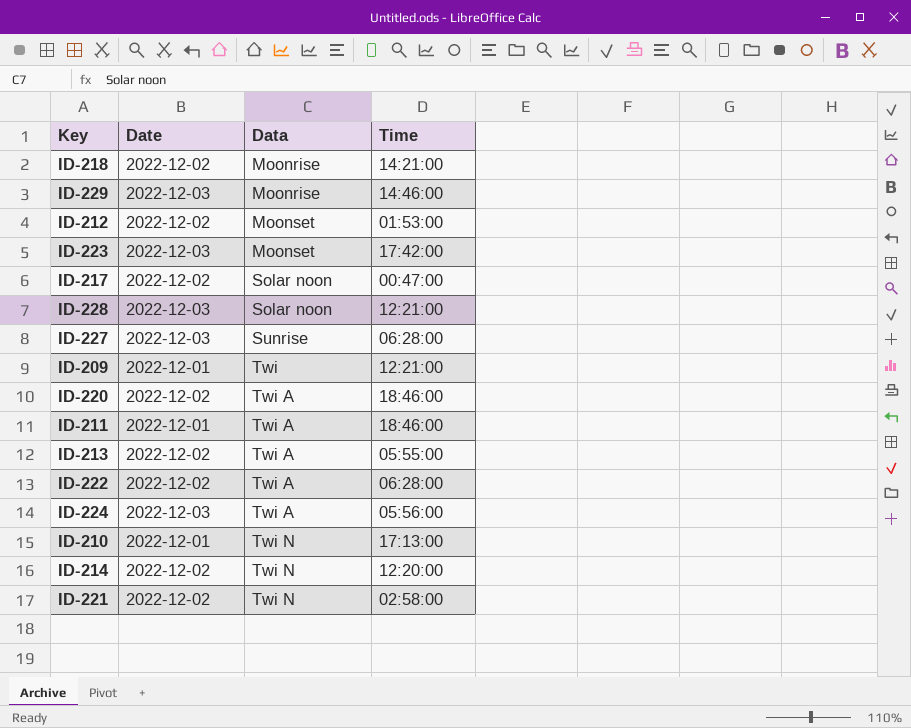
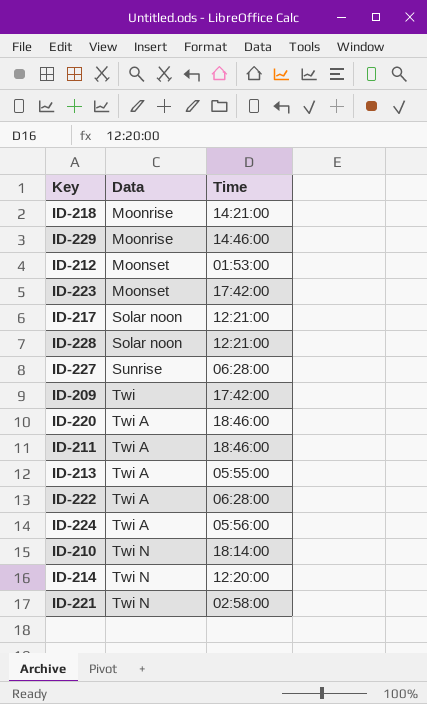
column Date | position: 2 -> none
ID-217 | Time: 00:47:00 -> 12:21:00
ID-209 | Time: 12:21:00 -> 17:42:00
ID-210 | Time: 17:13:00 -> 18:14:00

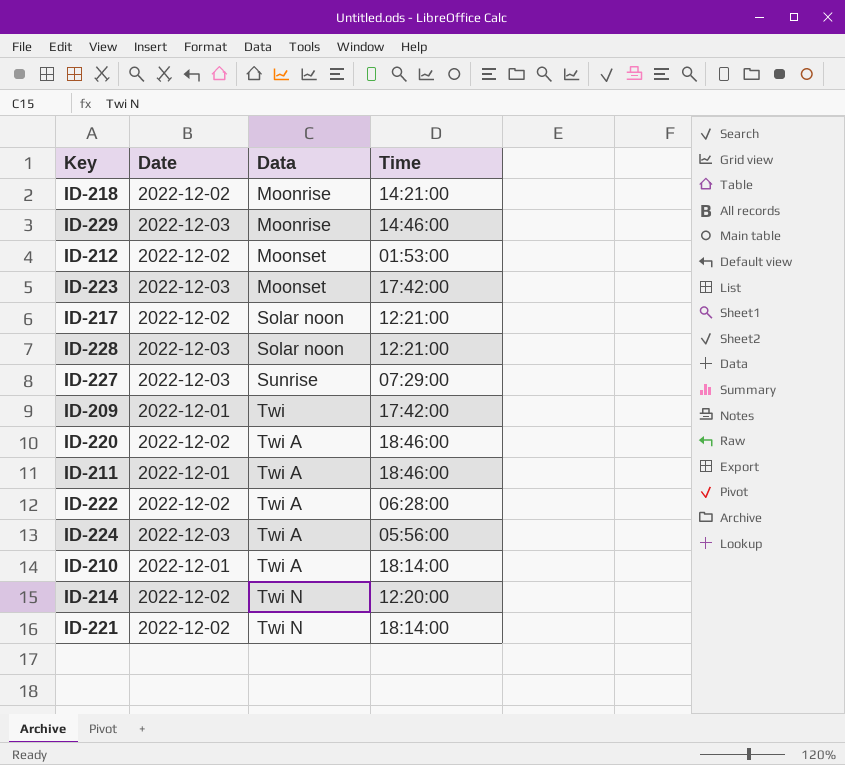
column Date | position: none -> 2
row ID-213: Twi A | 05:55:00 -> none
ID-227 | Time: 06:28:00 -> 07:29:00
ID-210 | Data: Twi N -> Twi A
ID-221 | Time: 02:58:00 -> 18:14:00

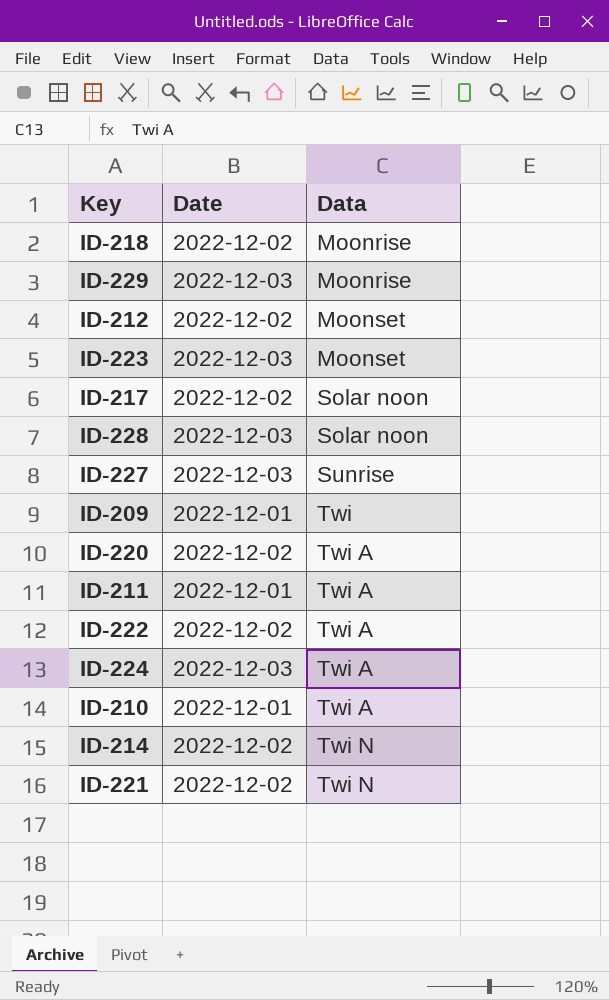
column Time | position: 4 -> none

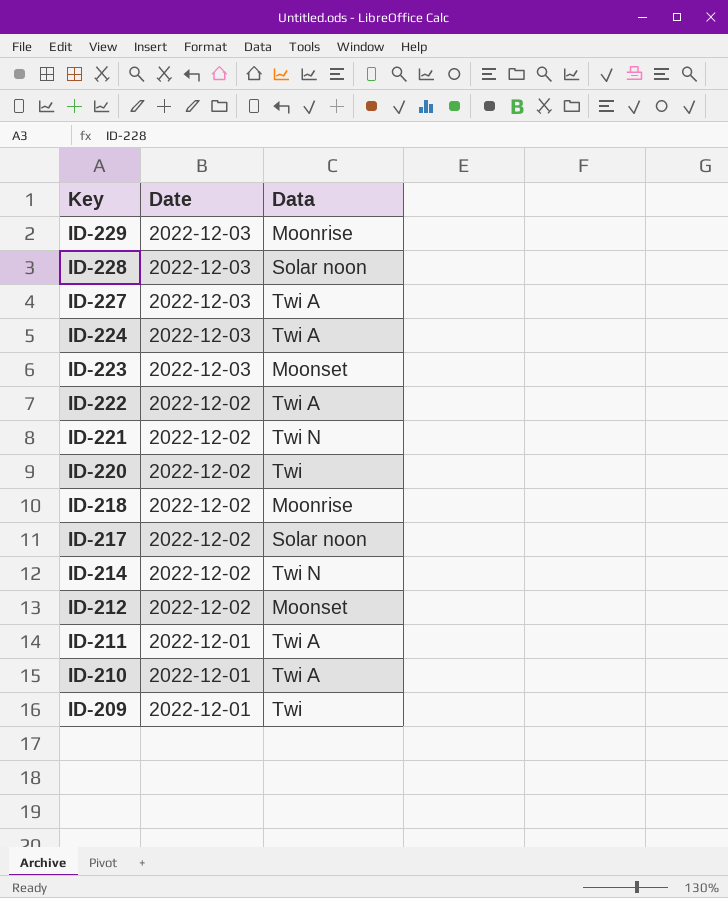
row order: Data ascending -> Key descending
ID-227 | Data: Sunrise -> Twi A
ID-220 | Data: Twi A -> Twi

